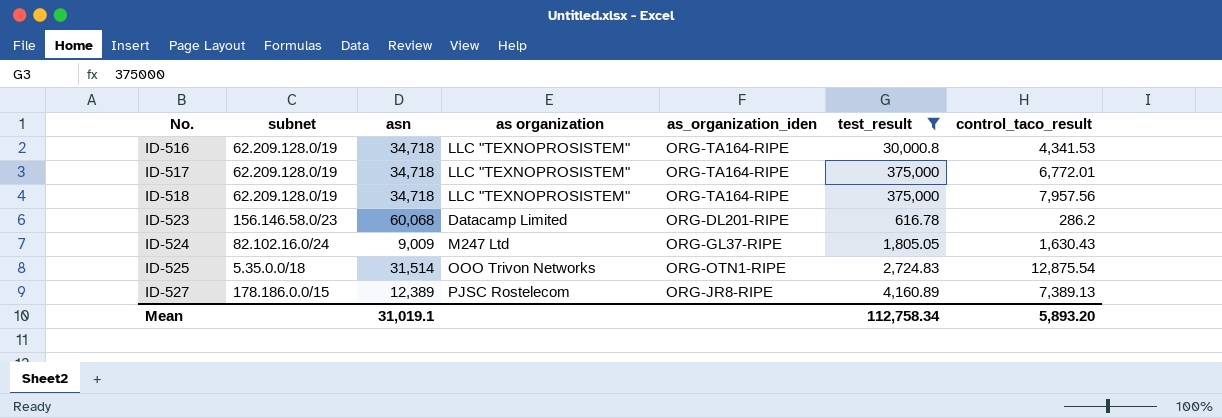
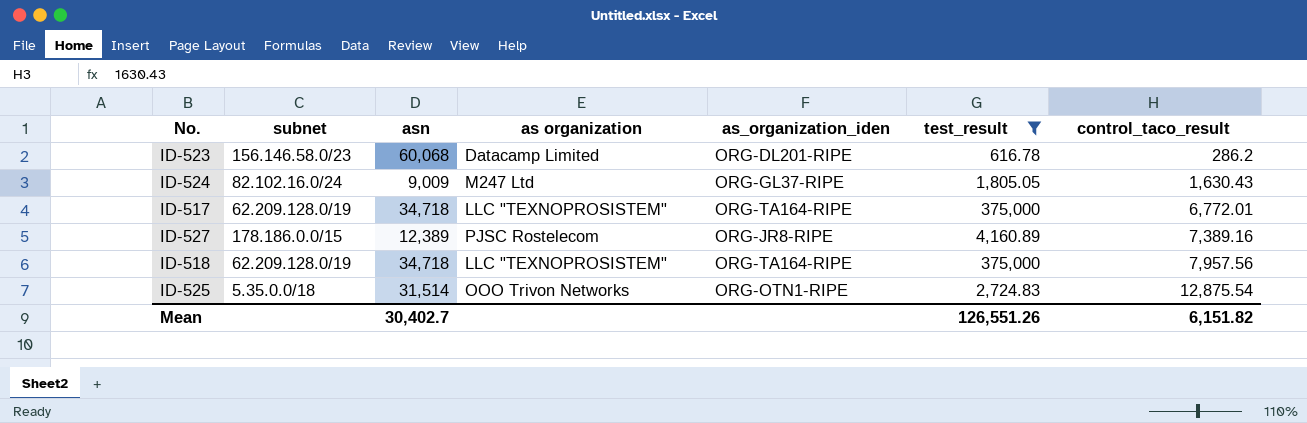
row order: No. ascending -> control_taco_result ascending
row ID-516: 62.209.128.0/19 | 34,718 | LLC "TEXNOPROSISTEM" | ORG-TA164-RIPE | 30,000.8 | 4,341.53 -> none
ID-527 | control_taco_result: 7,389.13 -> 7,389.16
Mean | asn: 31,019.1 -> 30,402.7
Mean | test_result: 112,758.34 -> 126,551.26
Mean | control_taco_result: 5,893.20 -> 6,151.82

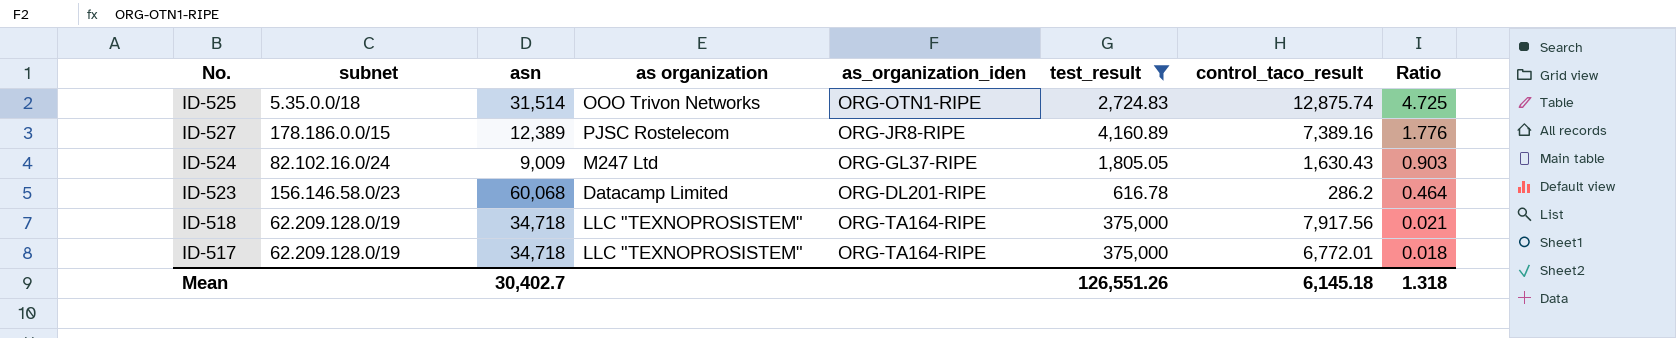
row order: control_taco_result ascending -> Ratio descending
column Ratio | formula: none -> [control_taco_result] / [test_result]
ID-525 | control_taco_result: 12,875.54 -> 12,875.74
ID-518 | control_taco_result: 7,957.56 -> 7,917.56
Mean | control_taco_result: 6,151.82 -> 6,145.18

